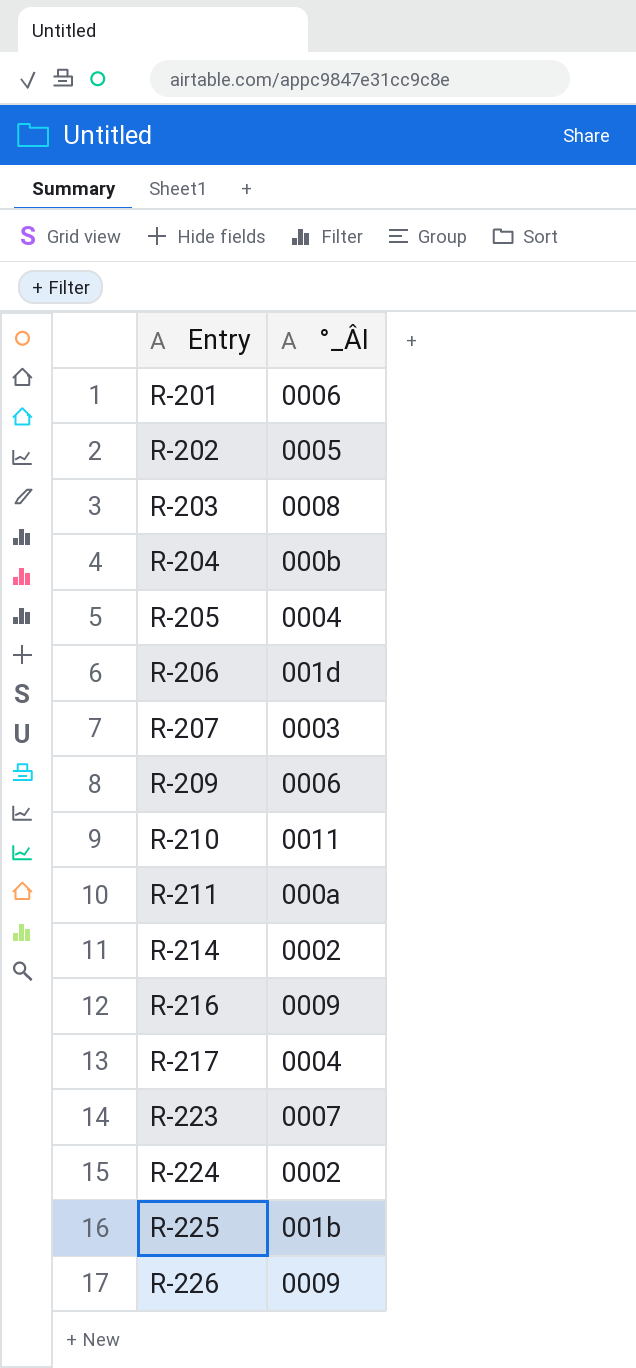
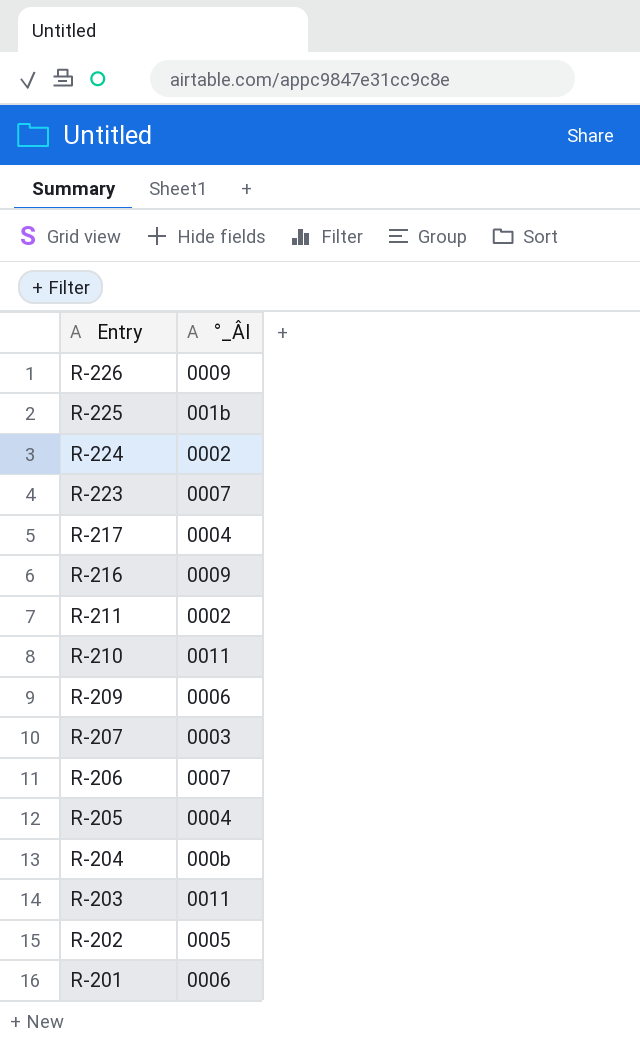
row order: Entry ascending -> Entry descending
row R-214: 0002 -> none
R-211 | °_ÂI: 000a -> 0002
R-206 | °_ÂI: 001d -> 0007
R-203 | °_ÂI: 0008 -> 0011

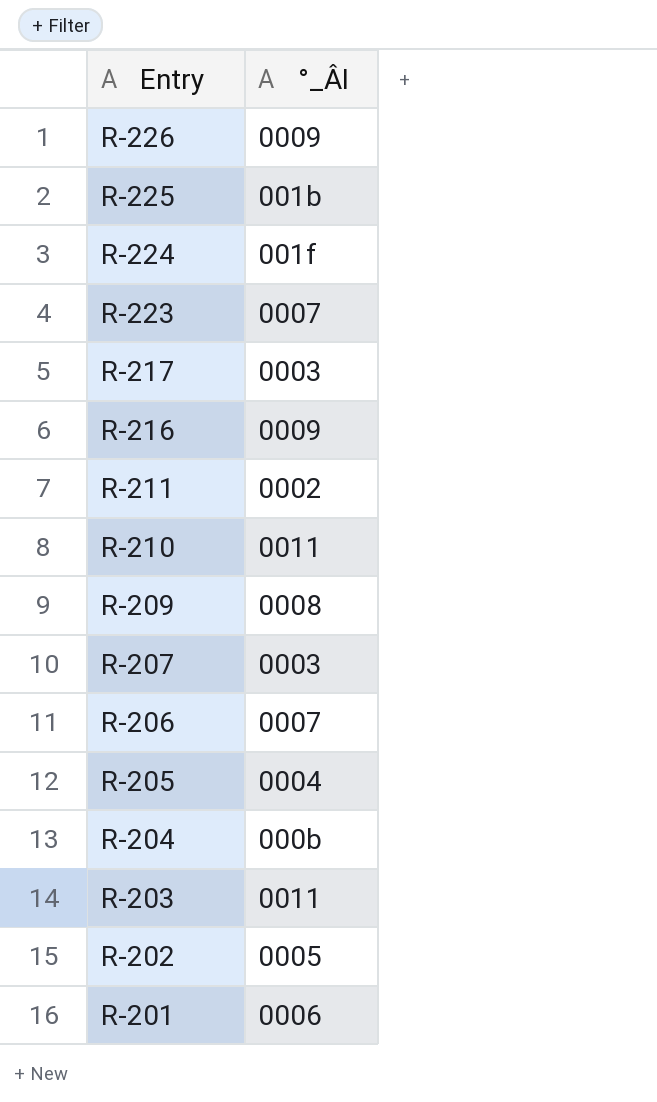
R-224 | °_ÂI: 0002 -> 001f
R-217 | °_ÂI: 0004 -> 0003
R-209 | °_ÂI: 0006 -> 0008

